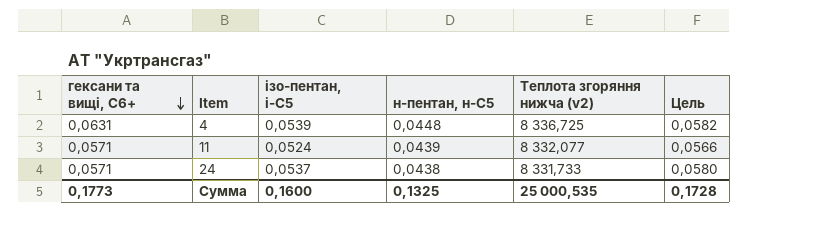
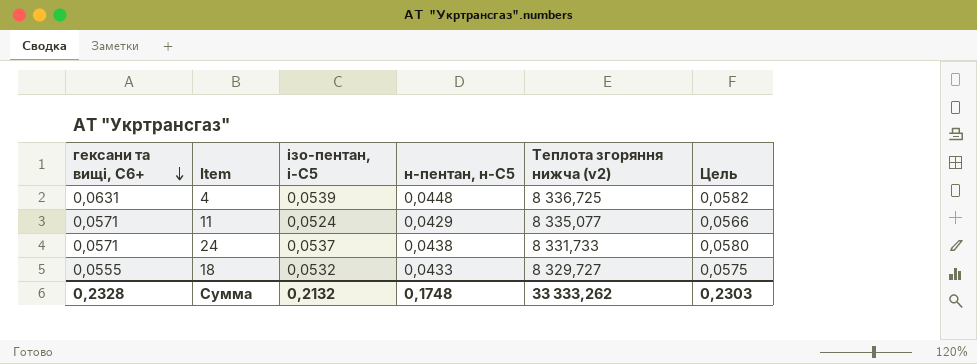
11 | н-пентан, н-С5: 0,0439 -> 0,0429
11 | Теплота згоряння нижча (v2): 8 332,077 -> 8 335,077
row 18: none -> 0,0555 | 0,0532 | 0,0433 | 8 329,727 | 0,0575
Сумма | гексани та вищі, С6+: 0,1773 -> 0,2328
Сумма | ізо-пентан, і-С5: 0,1600 -> 0,2132
Сумма | н-пентан, н-С5: 0,1325 -> 0,1748
Сумма | Теплота згоряння нижча (v2): 25 000,535 -> 33 333,262
Сумма | Цель: 0,1728 -> 0,2303

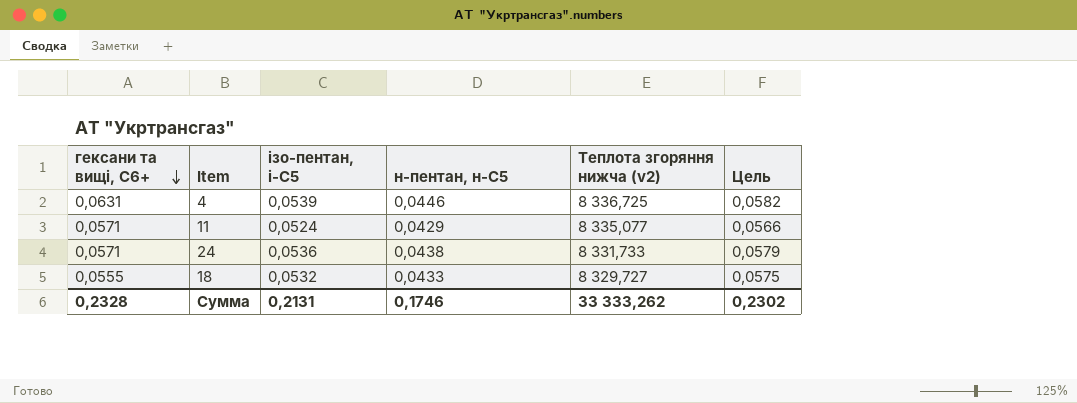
4 | н-пентан, н-С5: 0,0448 -> 0,0446
24 | ізо-пентан, і-С5: 0,0537 -> 0,0536
24 | Цель: 0,0580 -> 0,0579
Сумма | ізо-пентан, і-С5: 0,2132 -> 0,2131
Сумма | н-пентан, н-С5: 0,1748 -> 0,1746
Сумма | Цель: 0,2303 -> 0,2302

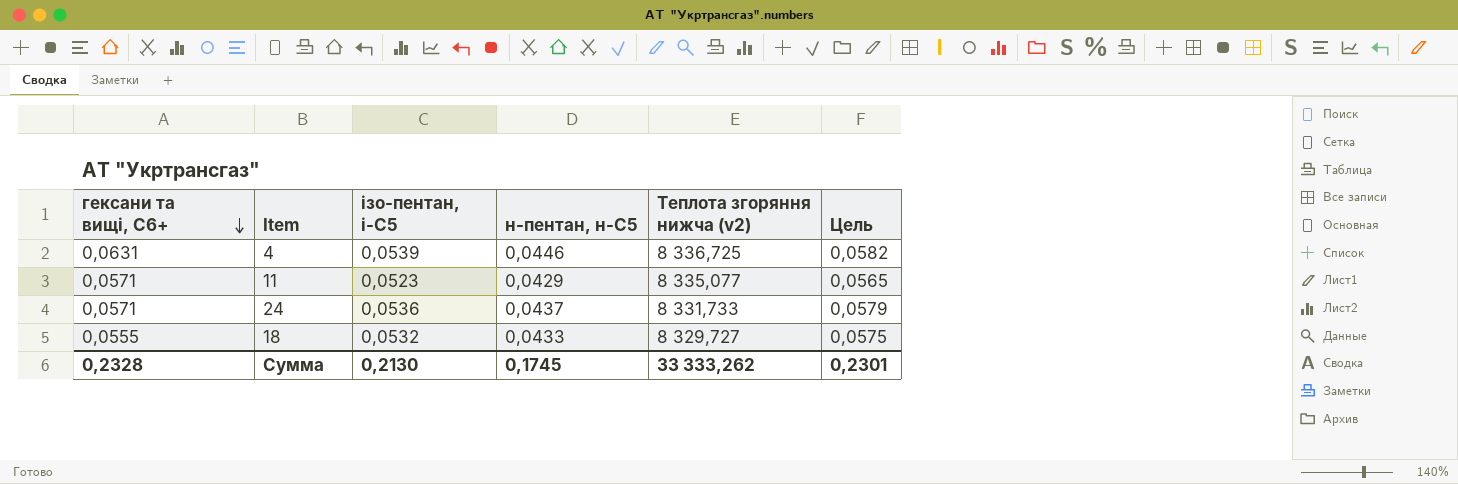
11 | ізо-пентан, і-С5: 0,0524 -> 0,0523
11 | Цель: 0,0566 -> 0,0565
24 | н-пентан, н-С5: 0,0438 -> 0,0437
Сумма | ізо-пентан, і-С5: 0,2131 -> 0,2130
Сумма | н-пентан, н-С5: 0,1746 -> 0,1745
Сумма | Цель: 0,2302 -> 0,2301

